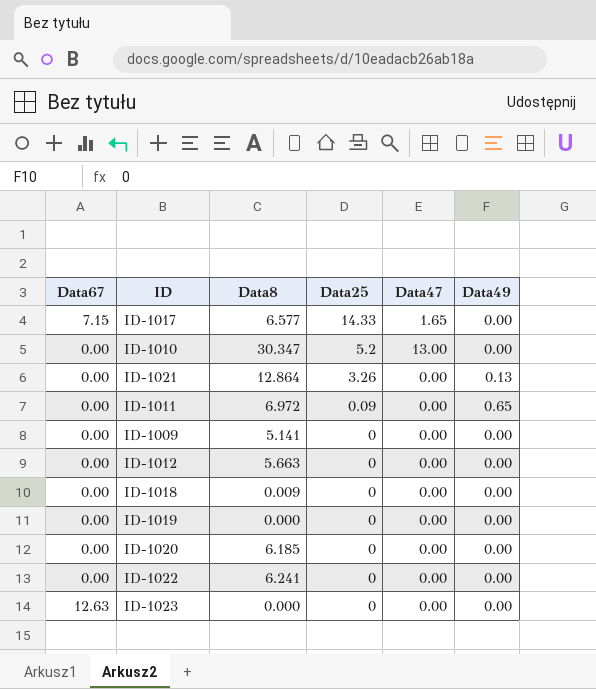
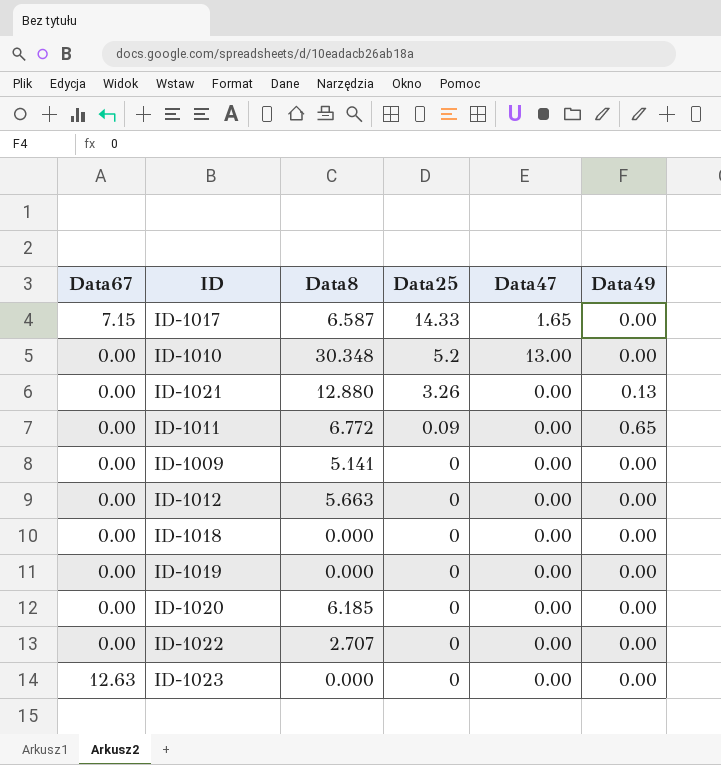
ID-1017 | Data8: 6.577 -> 6.587
ID-1010 | Data8: 30.347 -> 30.348
ID-1021 | Data8: 12.864 -> 12.880
ID-1011 | Data8: 6.972 -> 6.772
ID-1018 | Data8: 0.009 -> 0.000
ID-1022 | Data8: 6.241 -> 2.707

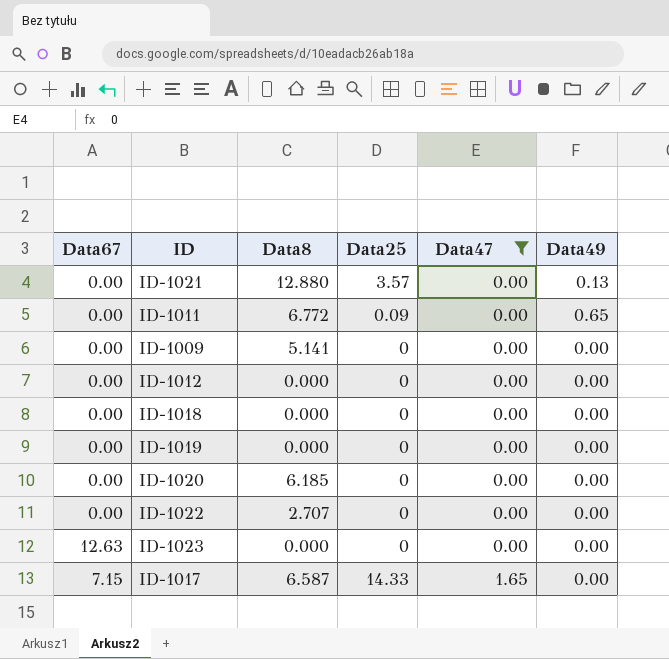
filter: none -> Data47 != 13.00
row order: Data25 descending -> Data47 ascending
ID-1021 | Data25: 3.26 -> 3.57
ID-1012 | Data8: 5.663 -> 0.000

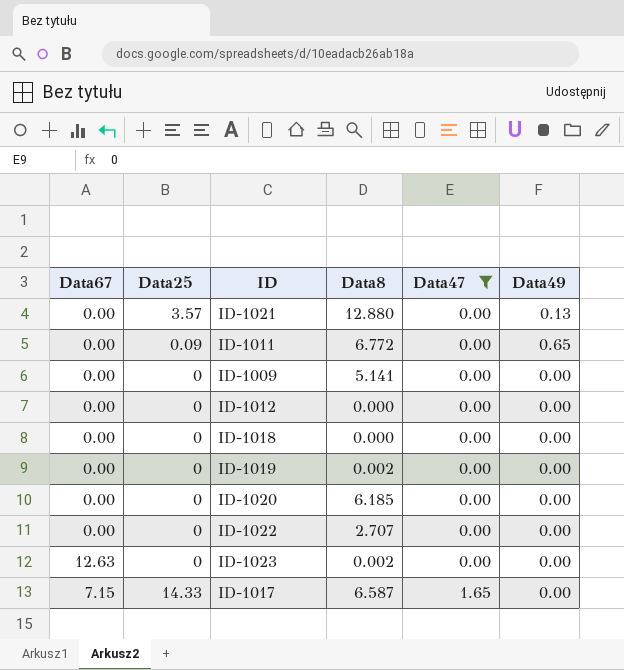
column Data25 | position: 4 -> 2
ID-1019 | Data8: 0.000 -> 0.002
ID-1023 | Data8: 0.000 -> 0.002

